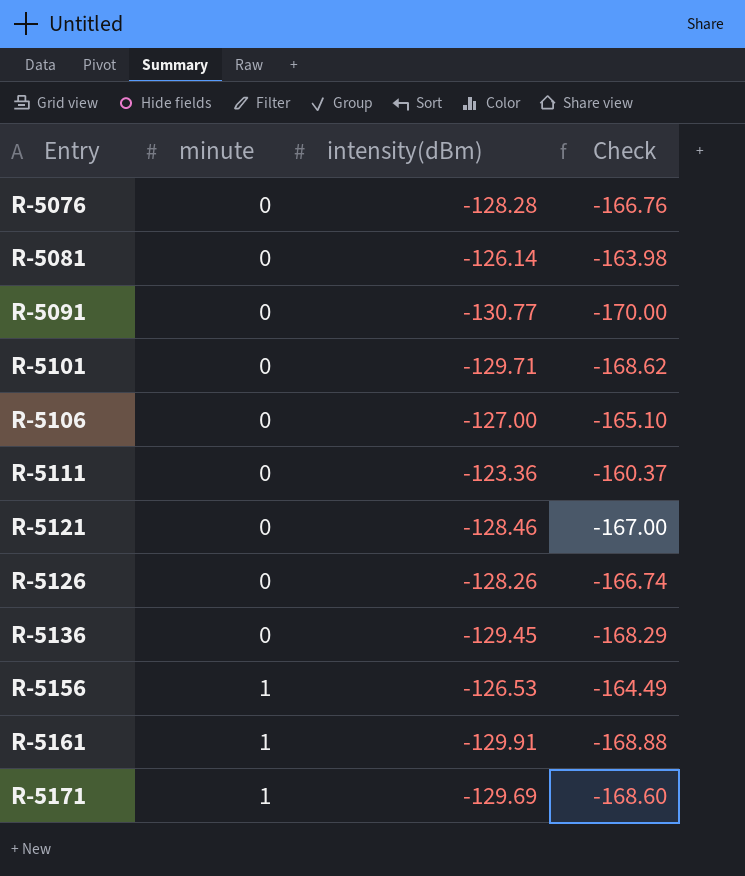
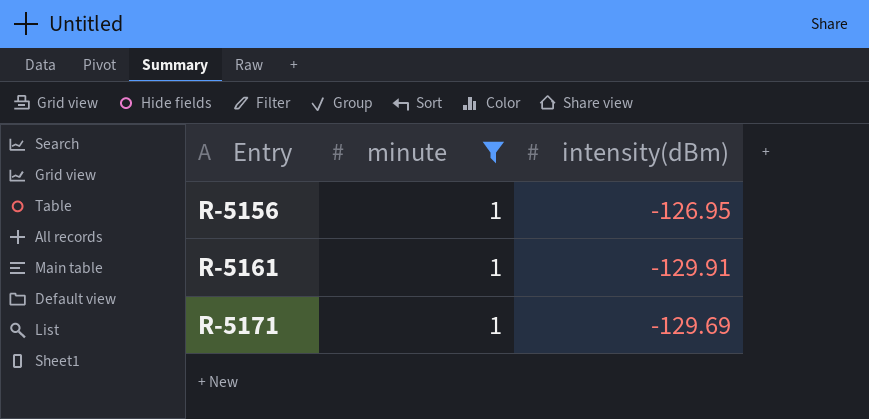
filter: none -> minute = 1
column Check | formula: [intensity(dBm)] * 1.3 -> none
R-5156 | intensity(dBm): -126.53 -> -126.95

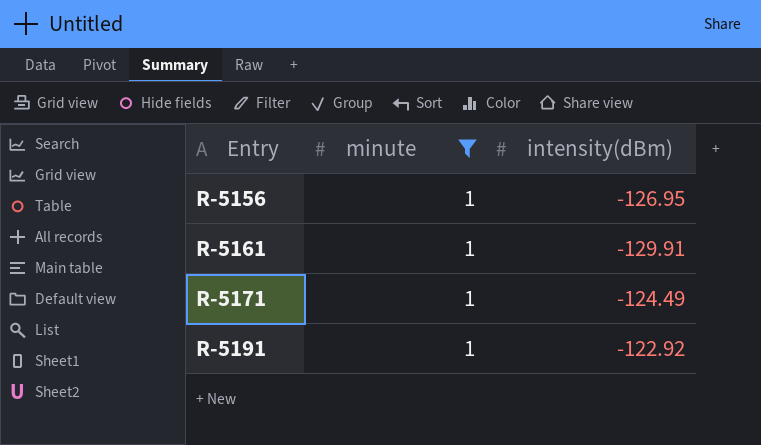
R-5171 | intensity(dBm): -129.69 -> -124.49
row R-5191: none -> 1 | -122.92

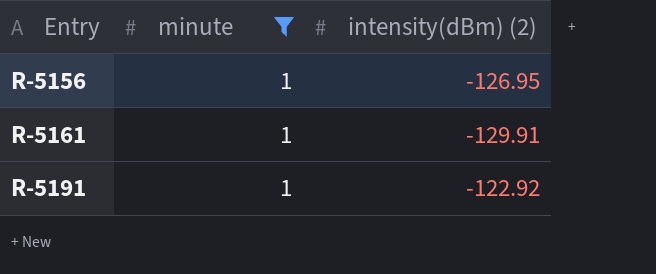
column name: intensity(dBm) -> intensity(dBm) (2)
row R-5171: 1 | -124.49 -> none

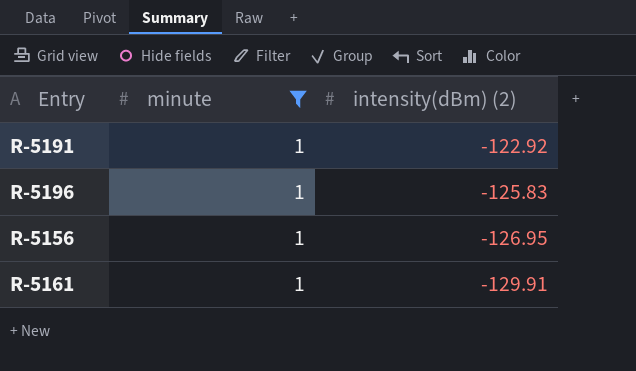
row order: Entry ascending -> intensity(dBm) (2) descending
row R-5196: none -> 1 | -125.83

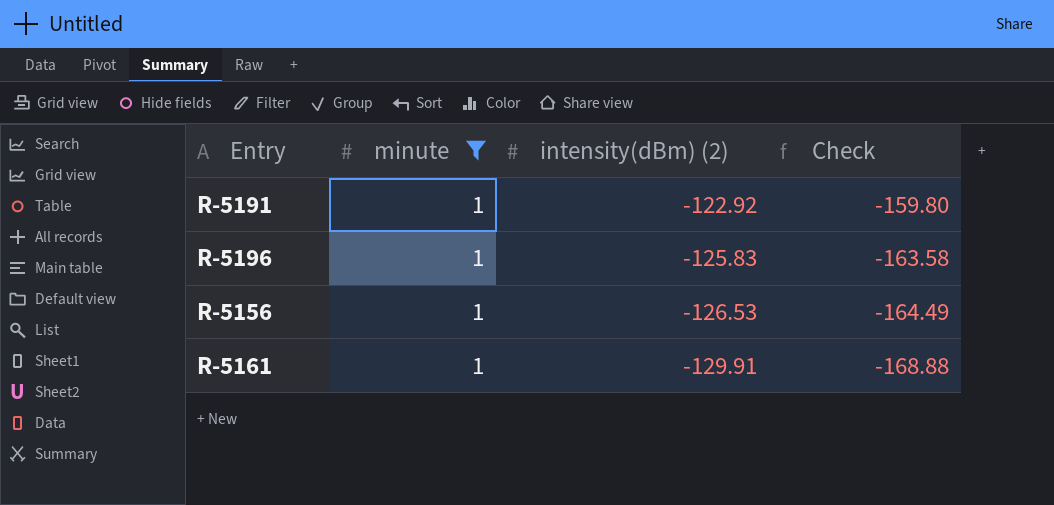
column Check | formula: none -> [intensity(dBm) (2)] * 1.3
R-5156 | intensity(dBm) (2): -126.95 -> -126.53

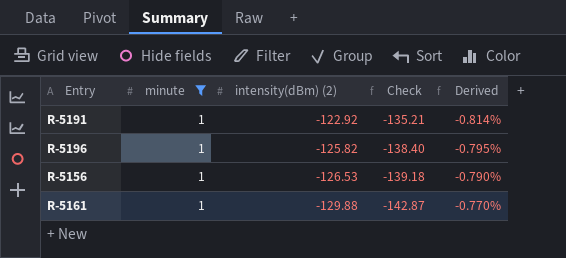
column Check | formula: [intensity(dBm) (2)] * 1.3 -> [intensity(dBm) (2)] * 1.1
column Derived | formula: none -> [minute] / [intensity(dBm) (2)]
R-5196 | intensity(dBm) (2): -125.83 -> -125.82
R-5161 | intensity(dBm) (2): -129.91 -> -129.88

